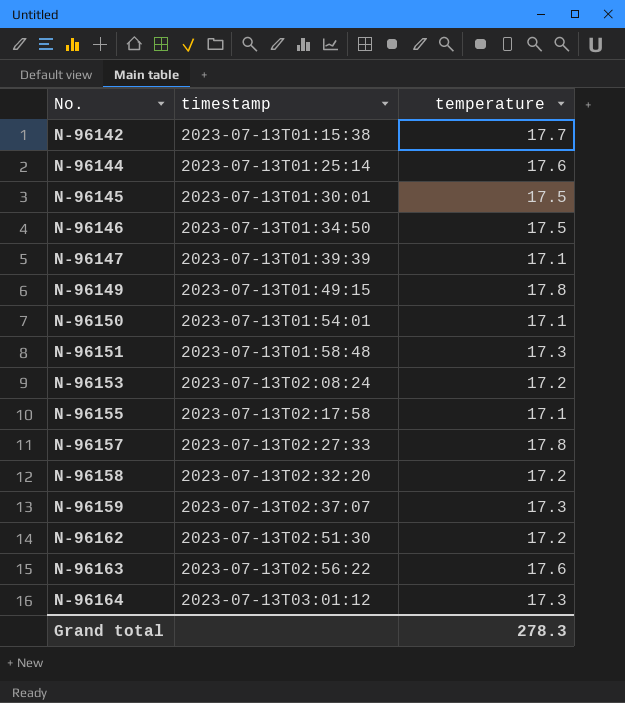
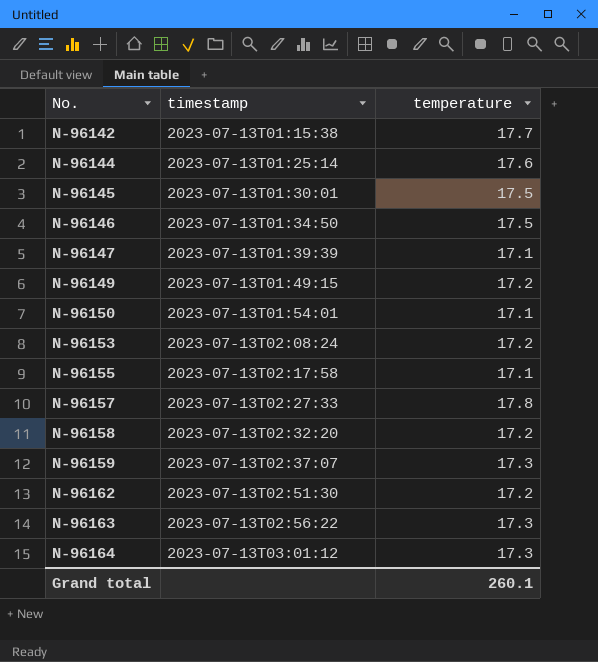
row N-96151: 2023-07-13T01:58:48 | 17.3 -> none
N-96149 | temperature: 17.8 -> 17.2
N-96163 | temperature: 17.6 -> 17.3
Grand total | temperature: 278.3 -> 260.1

